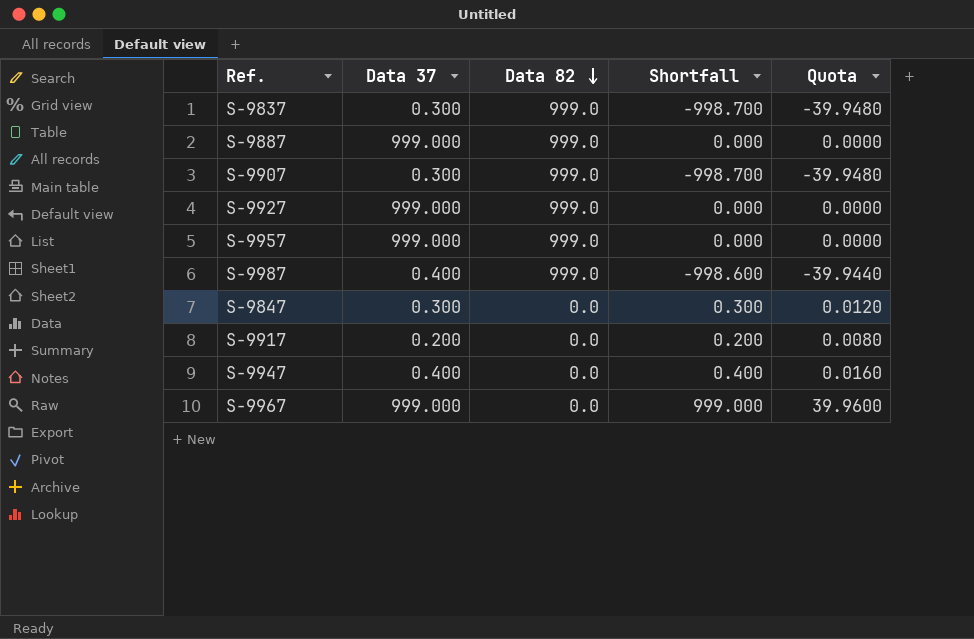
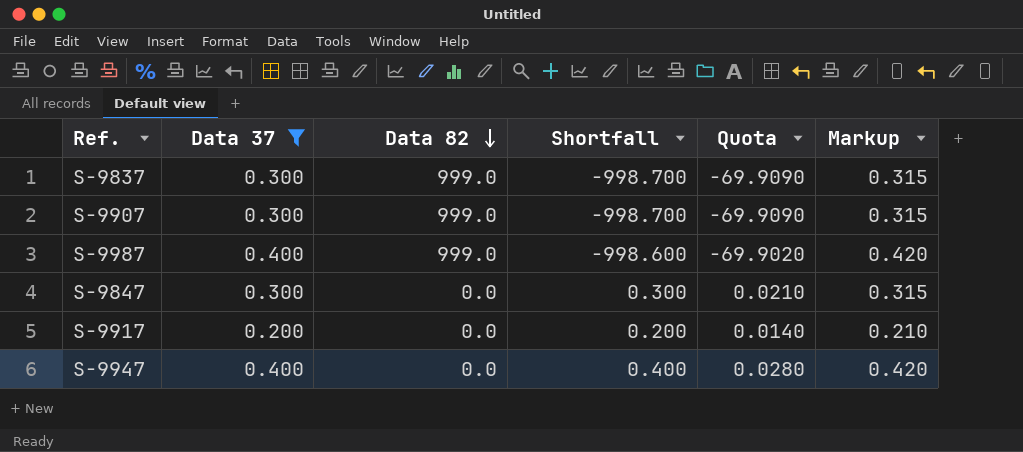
filter: none -> Data 37 != 999.000
column Quota | formula: [Shortfall] * 0.04 -> [Shortfall] * 0.07
column Markup | formula: none -> [Data 37] * 1.05

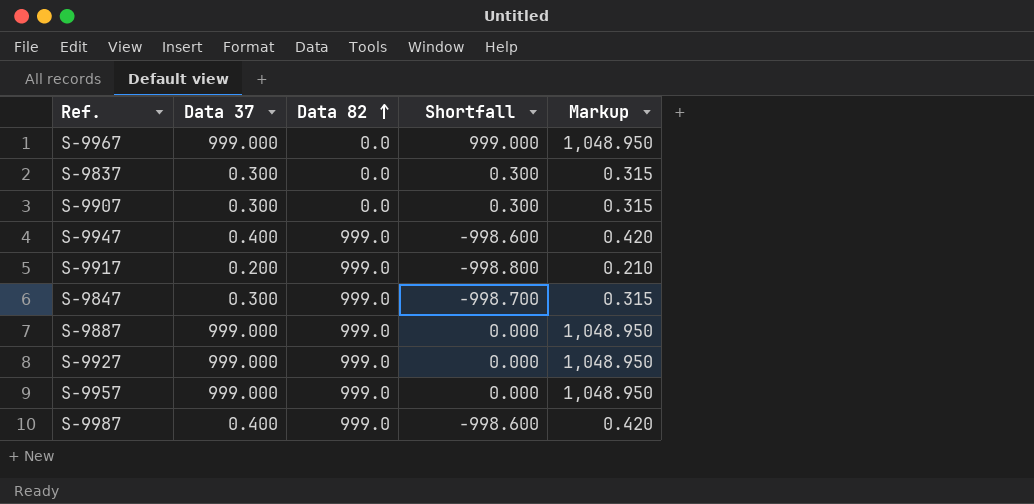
filter: Data 37 != 999.000 -> none
row order: Data 82 descending -> Data 82 ascending
column Quota | formula: [Shortfall] * 0.07 -> none
S-9837 | Data 82: 999.0 -> 0.0
S-9837 | Shortfall: -998.700 -> 0.300
S-9907 | Data 82: 999.0 -> 0.0
S-9907 | Shortfall: -998.700 -> 0.300
S-9947 | Data 82: 0.0 -> 999.0
S-9947 | Shortfall: 0.400 -> -998.600
S-9917 | Data 82: 0.0 -> 999.0
S-9917 | Shortfall: 0.200 -> -998.800
S-9847 | Data 82: 0.0 -> 999.0
S-9847 | Shortfall: 0.300 -> -998.700

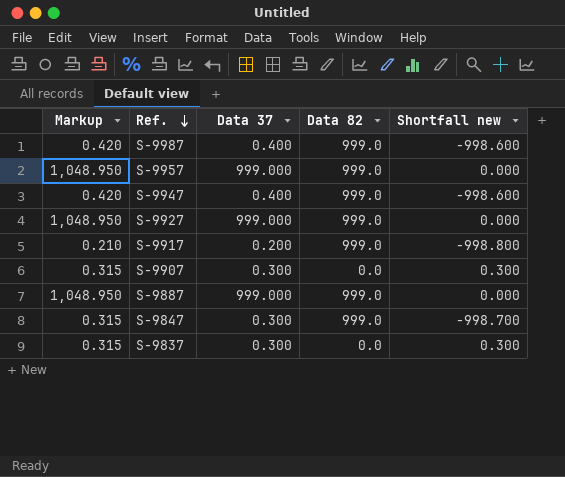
row order: Data 82 ascending -> Ref. descending
column Markup | position: 5 -> 1
column name: Shortfall -> Shortfall new
row S-9967: 999.000 | 0.0 | 999.000 | 1,048.950 -> none

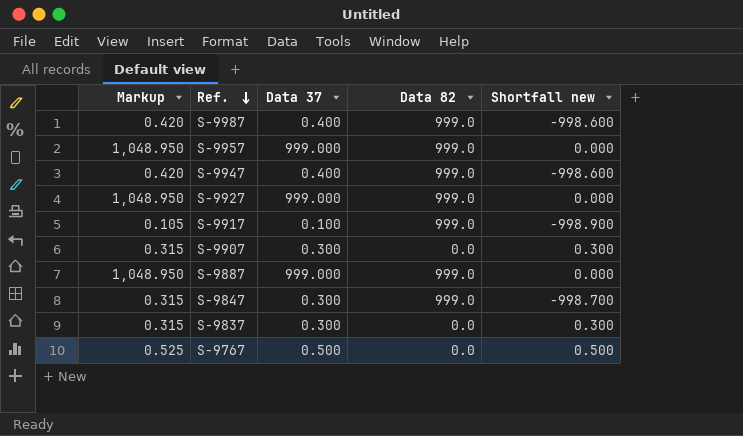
S-9917 | Markup: 0.210 -> 0.105
S-9917 | Data 37: 0.200 -> 0.100
S-9917 | Shortfall new: -998.800 -> -998.900
row S-9767: none -> 0.525 | 0.500 | 0.0 | 0.500

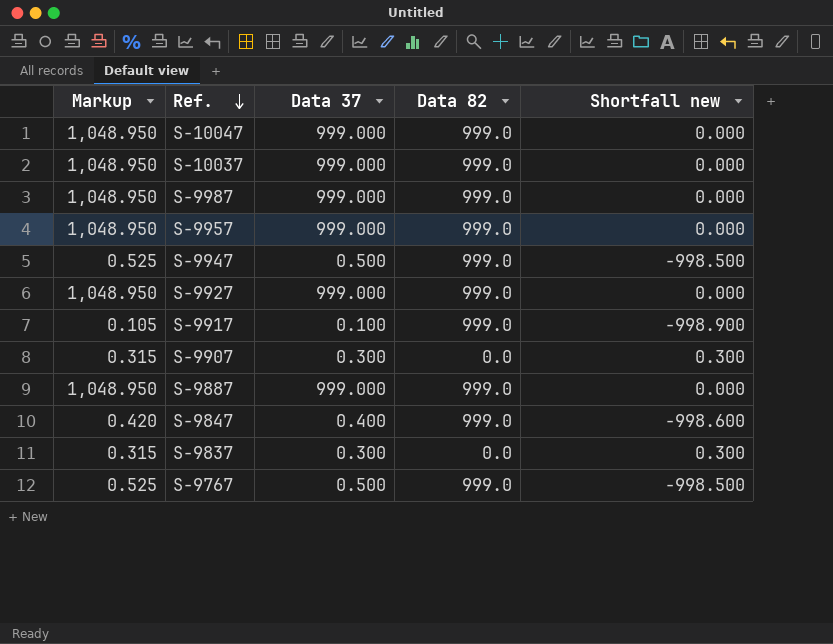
row S-10047: none -> 1,048.950 | 999.000 | 999.0 | 0.000
row S-10037: none -> 1,048.950 | 999.000 | 999.0 | 0.000
S-9987 | Markup: 0.420 -> 1,048.950
S-9987 | Data 37: 0.400 -> 999.000
S-9987 | Shortfall new: -998.600 -> 0.000
S-9947 | Markup: 0.420 -> 0.525
S-9947 | Data 37: 0.400 -> 0.500
S-9947 | Shortfall new: -998.600 -> -998.500
S-9847 | Markup: 0.315 -> 0.420
S-9847 | Data 37: 0.300 -> 0.400
S-9847 | Shortfall new: -998.700 -> -998.600
S-9767 | Data 82: 0.0 -> 999.0
S-9767 | Shortfall new: 0.500 -> -998.500

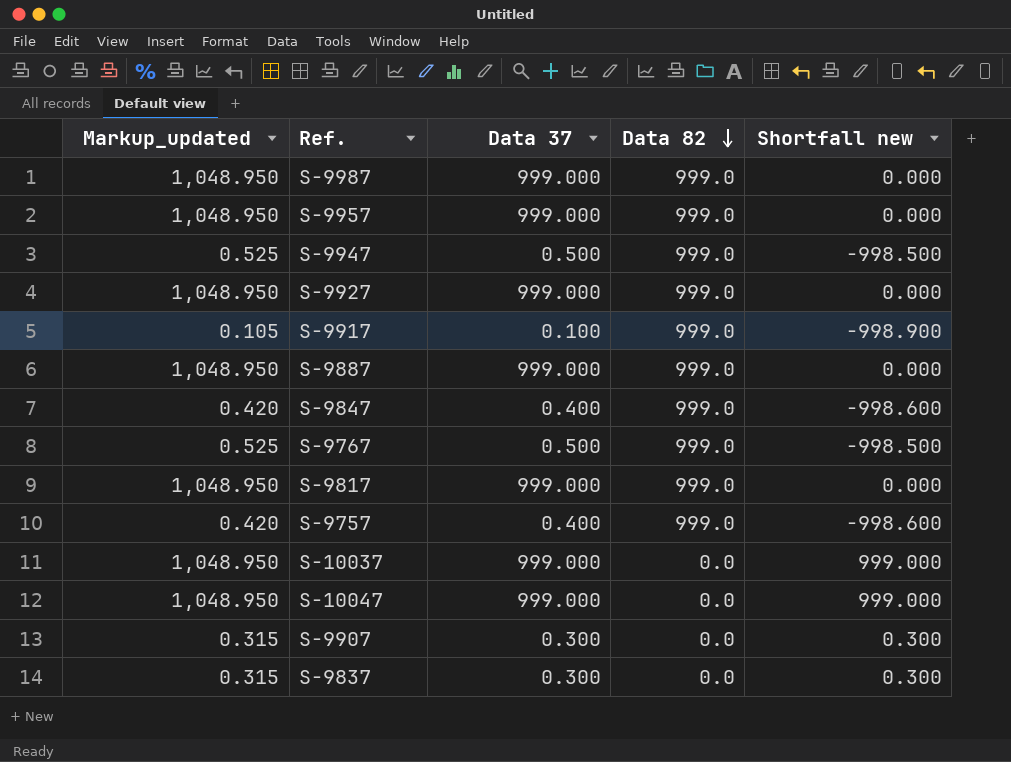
row order: Ref. descending -> Data 82 descending
column name: Markup -> Markup_updated
row S-9817: none -> 1,048.950 | 999.000 | 999.0 | 0.000
row S-9757: none -> 0.420 | 0.400 | 999.0 | -998.600
S-10037 | Data 82: 999.0 -> 0.0
S-10037 | Shortfall new: 0.000 -> 999.000
S-10047 | Data 82: 999.0 -> 0.0
S-10047 | Shortfall new: 0.000 -> 999.000

